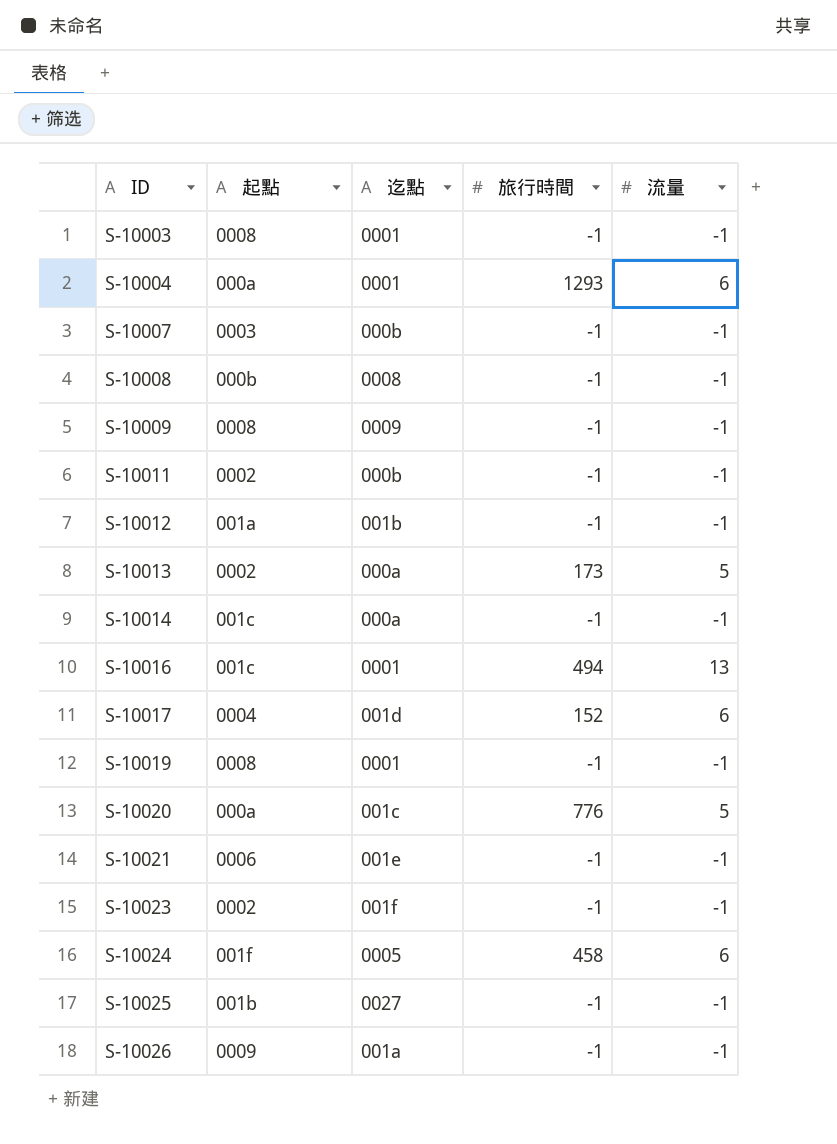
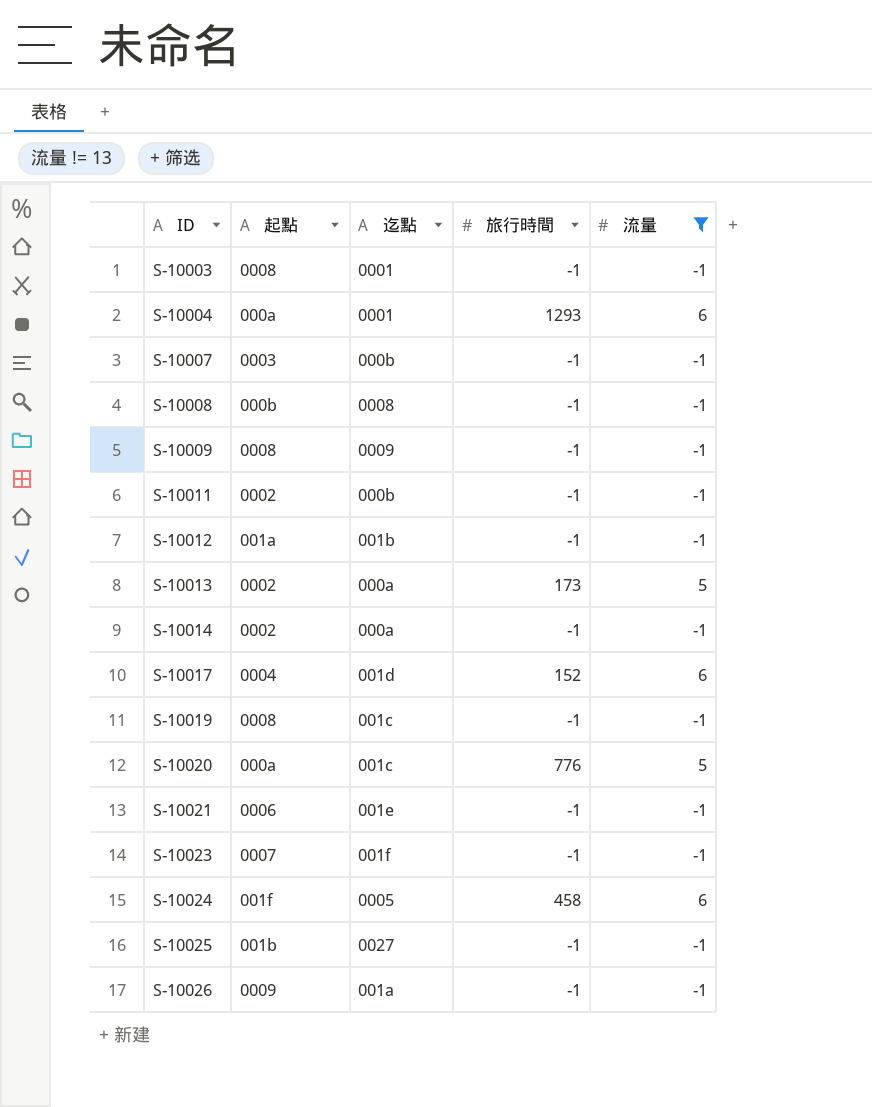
filter: none -> 流量 != 13
S-10014 | 起點: 001c -> 0002
S-10019 | 迄點: 0001 -> 001c
S-10023 | 起點: 0002 -> 0007

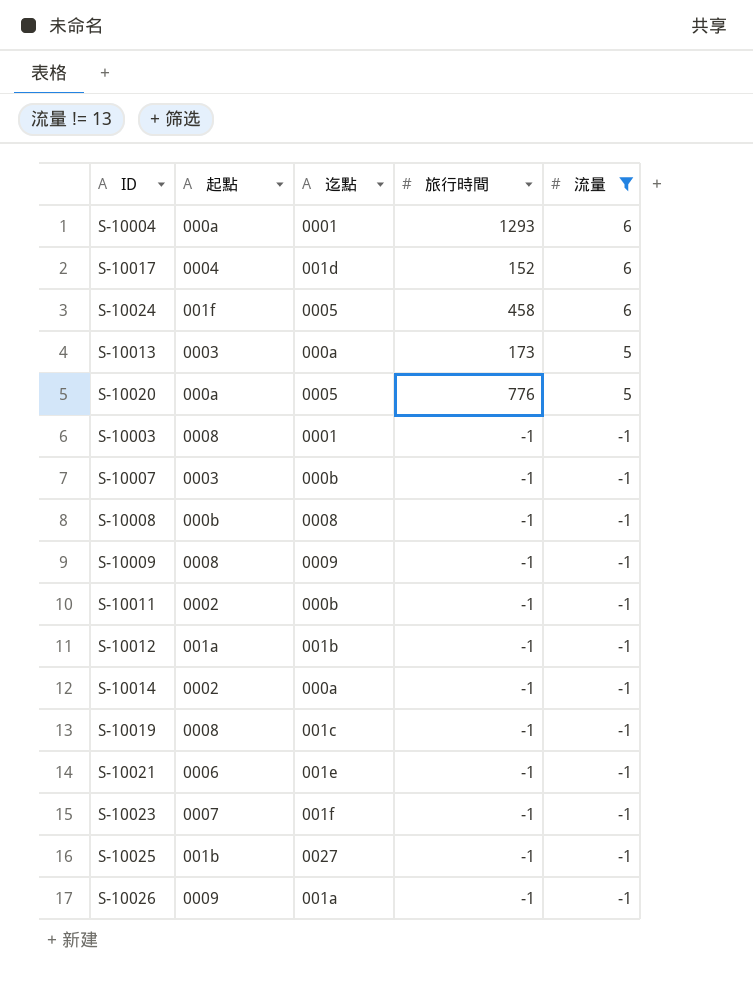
row order: ID ascending -> 流量 descending
S-10013 | 起點: 0002 -> 0003
S-10020 | 迄點: 001c -> 0005

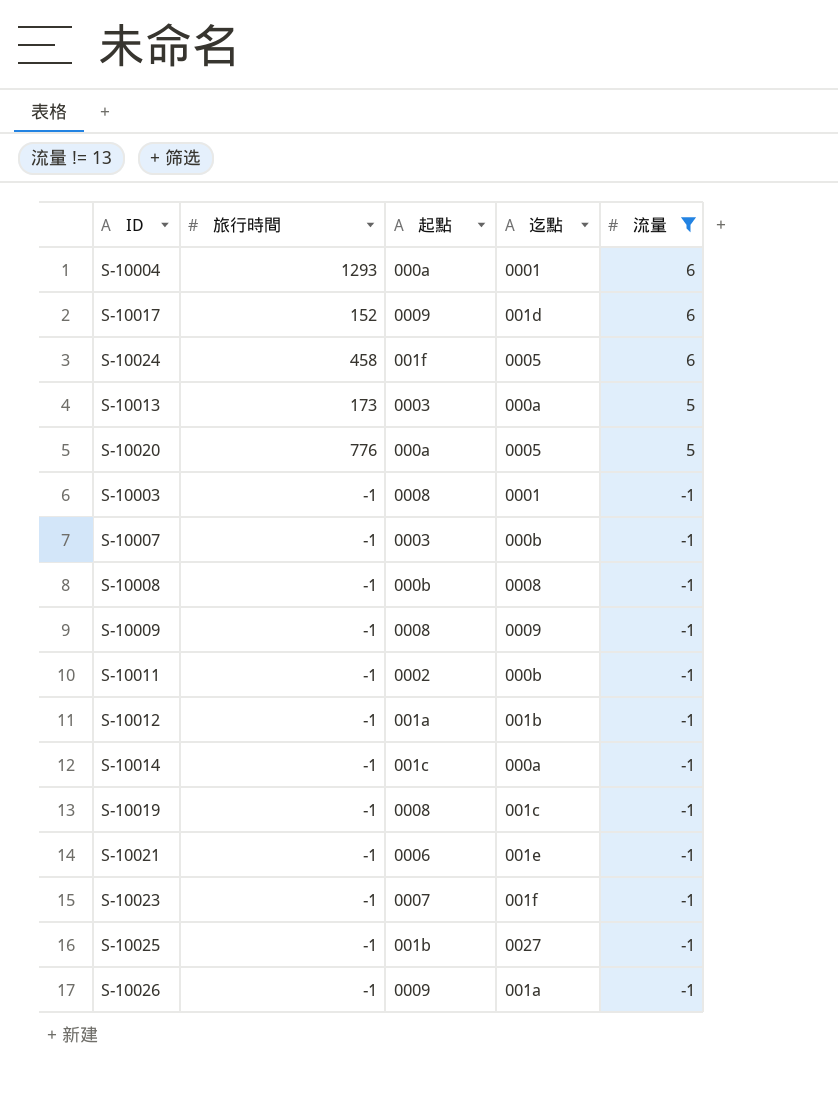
column 旅行時間 | position: 4 -> 2
S-10017 | 起點: 0004 -> 0009
S-10014 | 起點: 0002 -> 001c

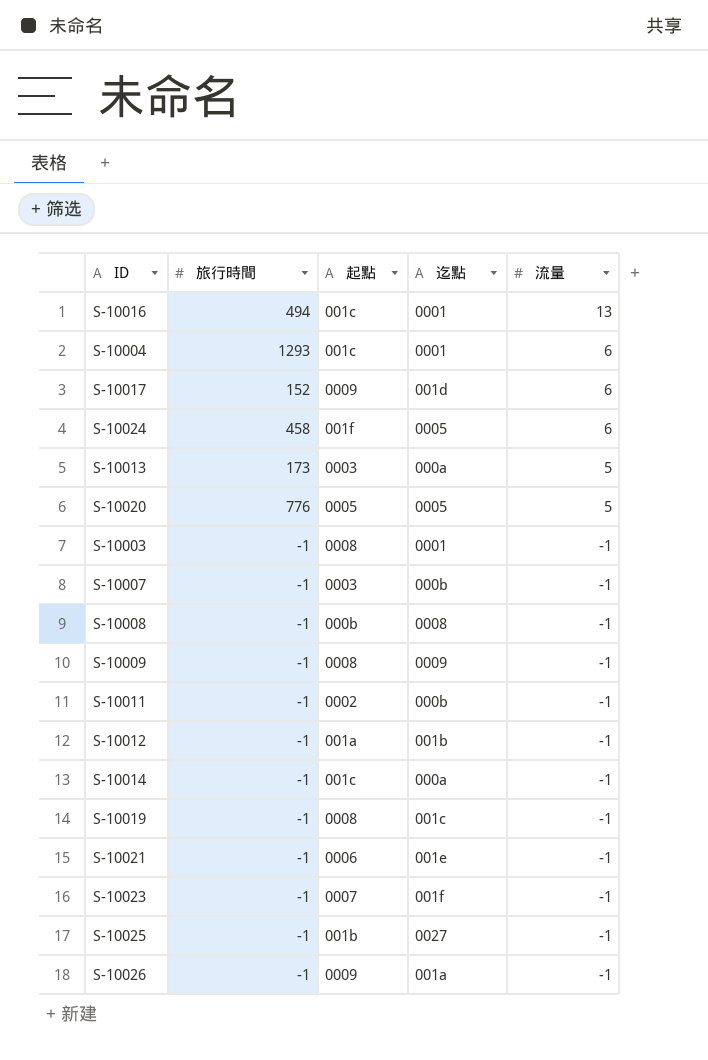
filter: 流量 != 13 -> none
S-10004 | 起點: 000a -> 001c
S-10020 | 起點: 000a -> 0005

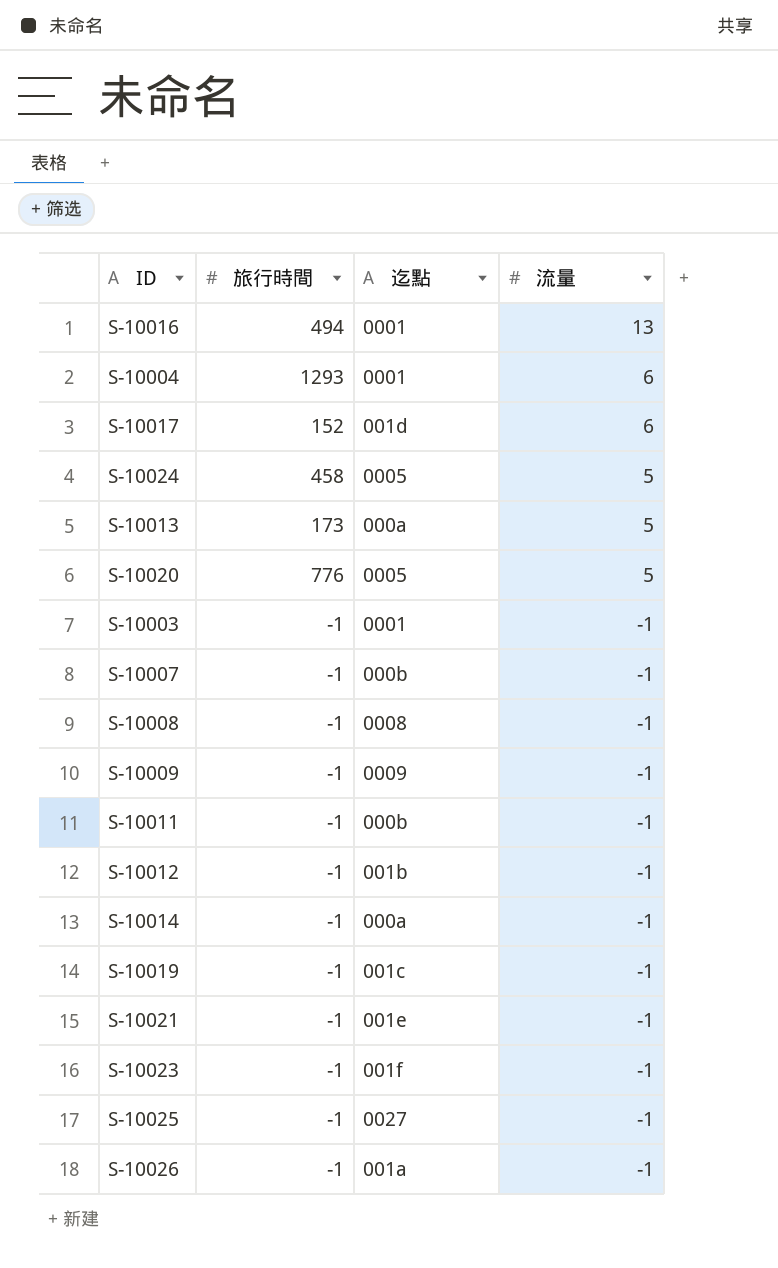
column 起點 | position: 3 -> none
S-10024 | 流量: 6 -> 5

